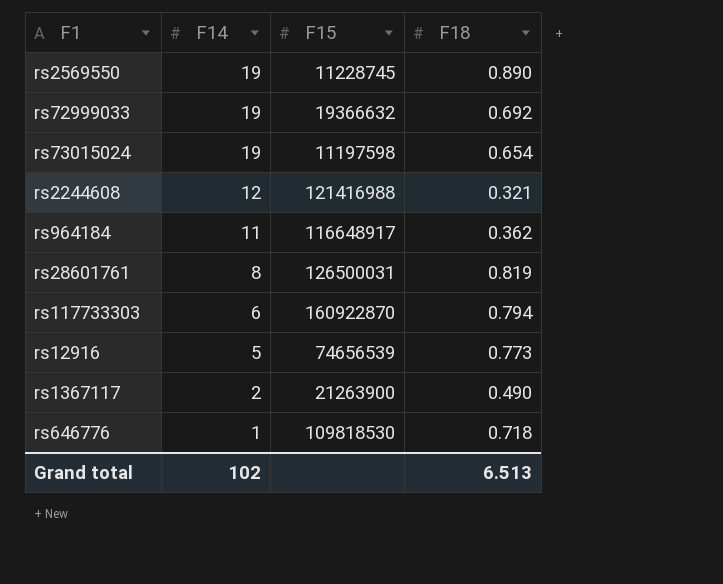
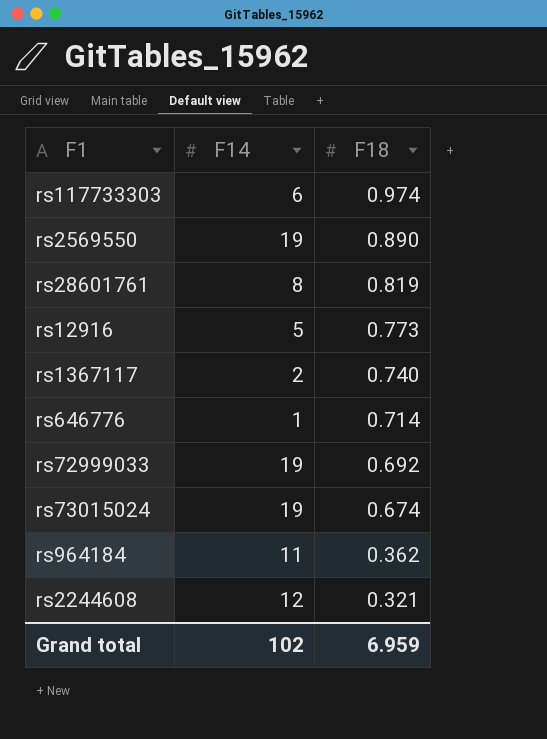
row order: F14 descending -> F18 descending
column F15 | position: 3 -> none
rs117733303 | F18: 0.794 -> 0.974
rs1367117 | F18: 0.490 -> 0.740
rs646776 | F18: 0.718 -> 0.714
rs73015024 | F18: 0.654 -> 0.674
Grand total | F18: 6.513 -> 6.959

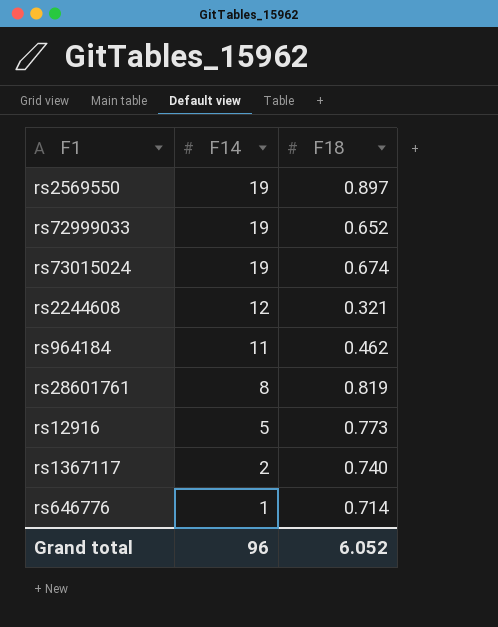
row order: F18 descending -> F14 descending
row rs117733303: 6 | 0.974 -> none
rs2569550 | F18: 0.890 -> 0.897
rs72999033 | F18: 0.692 -> 0.652
rs964184 | F18: 0.362 -> 0.462
Grand total | F14: 102 -> 96
Grand total | F18: 6.959 -> 6.052

